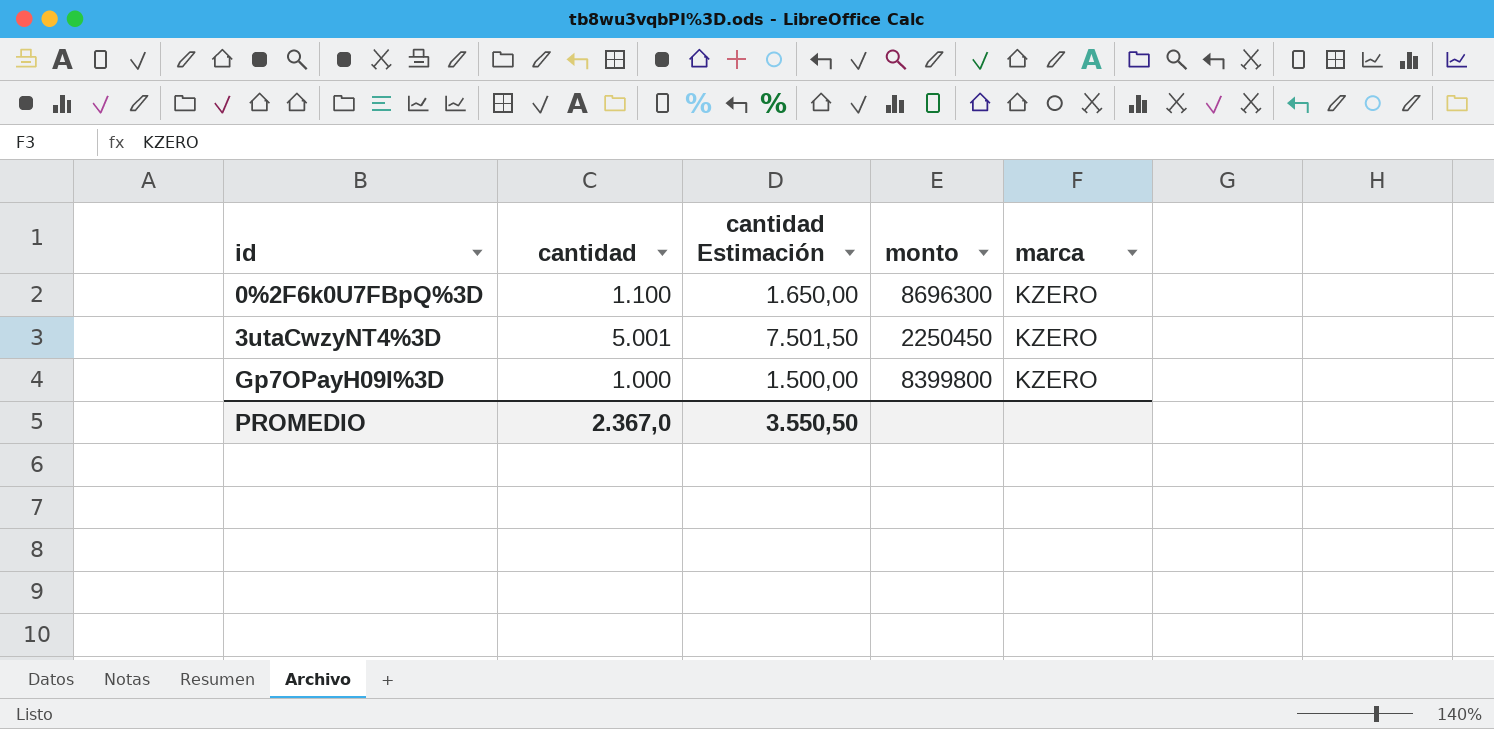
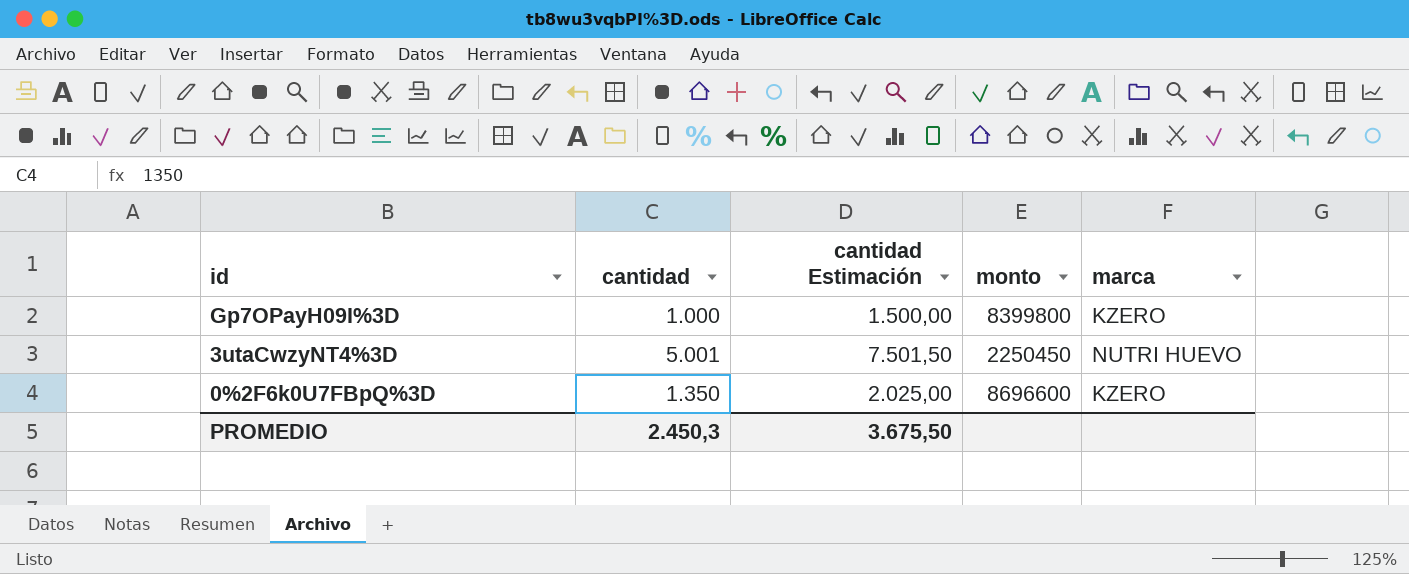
row order: id ascending -> id descending
3utaCwzyNT4%3D | marca: KZERO -> NUTRI HUEVO
0%2F6k0U7FBpQ%3D | cantidad: 1.100 -> 1.350
0%2F6k0U7FBpQ%3D | cantidad Estimación: 1.650,00 -> 2.025,00
0%2F6k0U7FBpQ%3D | monto: 8696300 -> 8696600
PROMEDIO | cantidad: 2.367,0 -> 2.450,3
PROMEDIO | cantidad Estimación: 3.550,50 -> 3.675,50

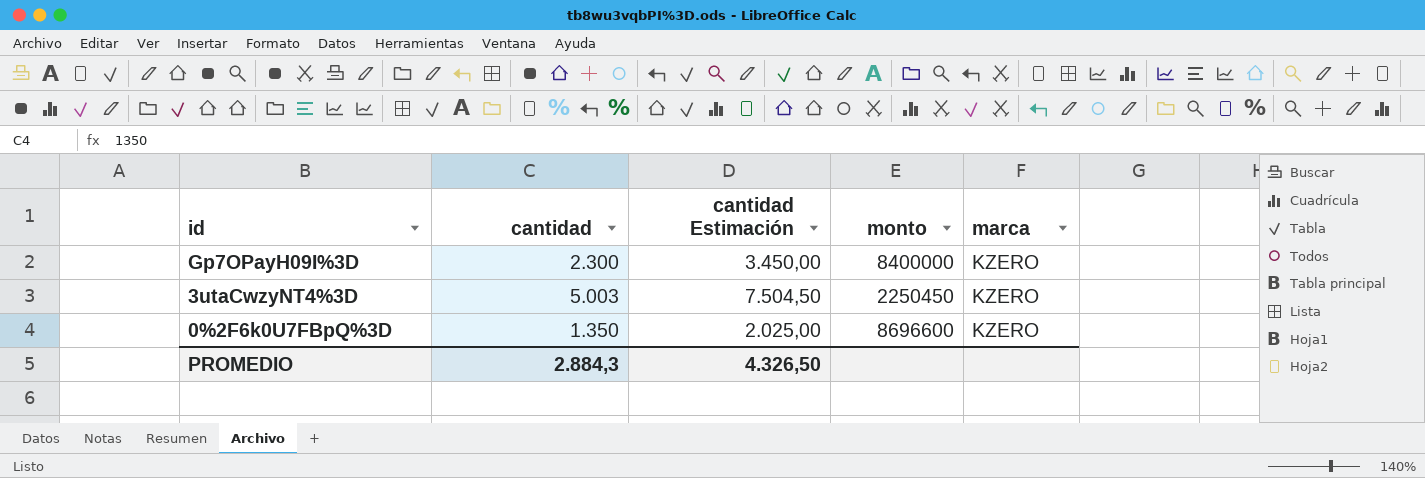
Gp7OPayH09I%3D | cantidad: 1.000 -> 2.300
Gp7OPayH09I%3D | cantidad Estimación: 1.500,00 -> 3.450,00
Gp7OPayH09I%3D | monto: 8399800 -> 8400000
3utaCwzyNT4%3D | cantidad: 5.001 -> 5.003
3utaCwzyNT4%3D | cantidad Estimación: 7.501,50 -> 7.504,50
3utaCwzyNT4%3D | marca: NUTRI HUEVO -> KZERO
PROMEDIO | cantidad: 2.450,3 -> 2.884,3
PROMEDIO | cantidad Estimación: 3.675,50 -> 4.326,50

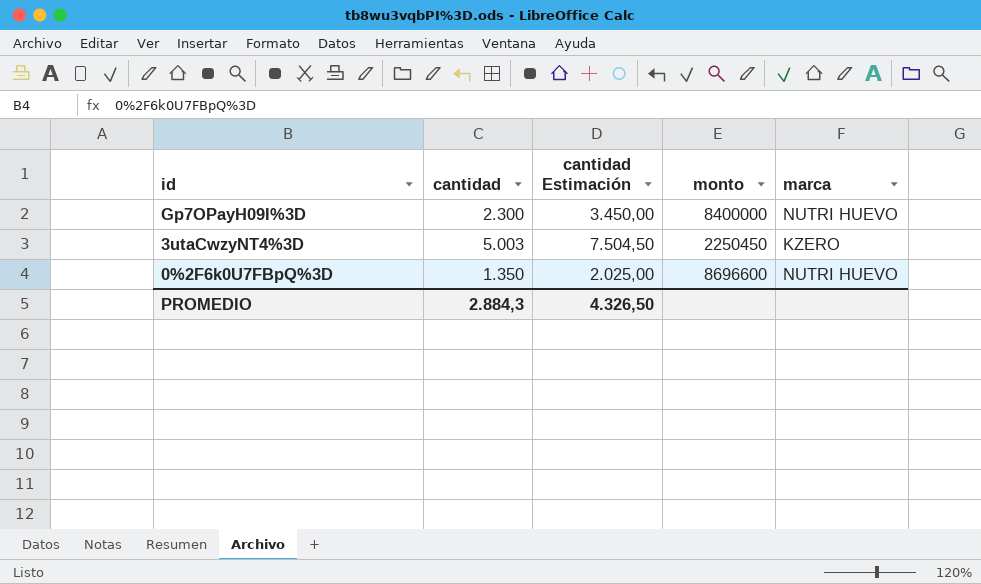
Gp7OPayH09I%3D | marca: KZERO -> NUTRI HUEVO
0%2F6k0U7FBpQ%3D | marca: KZERO -> NUTRI HUEVO

